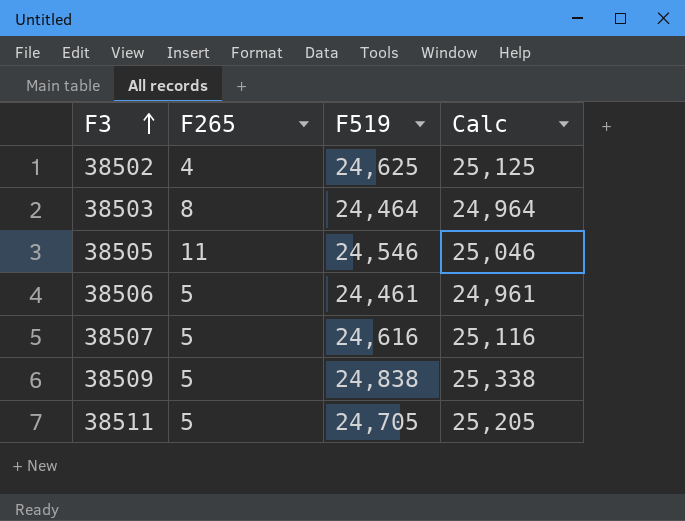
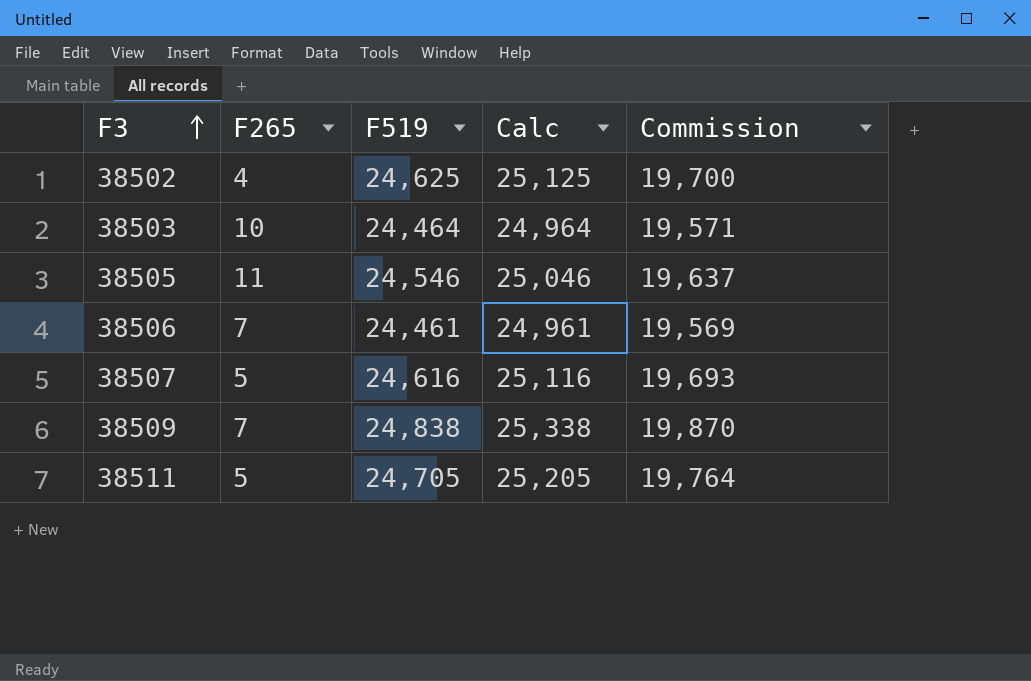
column Commission | formula: none -> [F519] * 0.8
38503 | F265: 8 -> 10
38506 | F265: 5 -> 7
38509 | F265: 5 -> 7

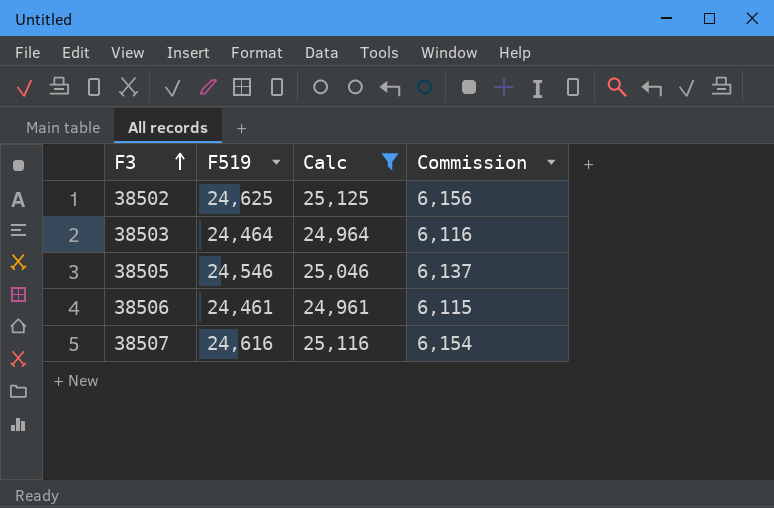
filter: none -> Calc <= 25,125
column F265 | position: 2 -> none
column Commission | formula: [F519] * 0.8 -> [F519] * 0.25

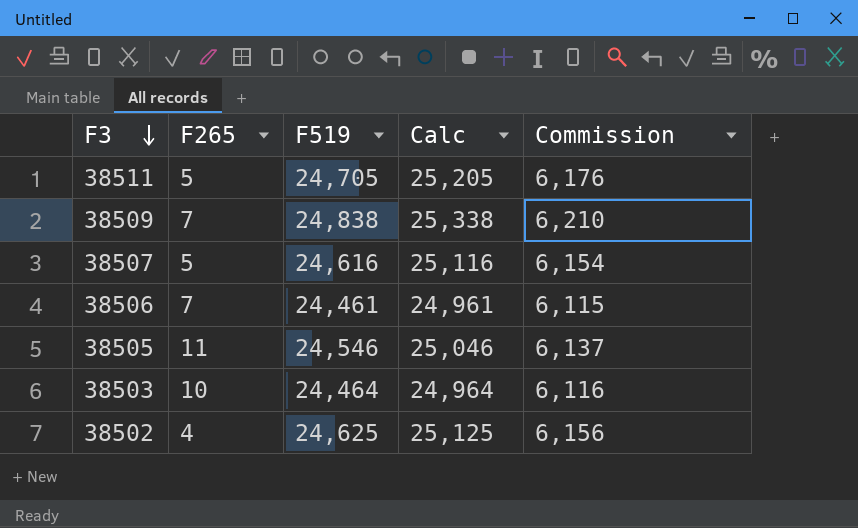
filter: Calc <= 25,125 -> none
row order: F3 ascending -> F3 descending
column F265 | position: none -> 2

